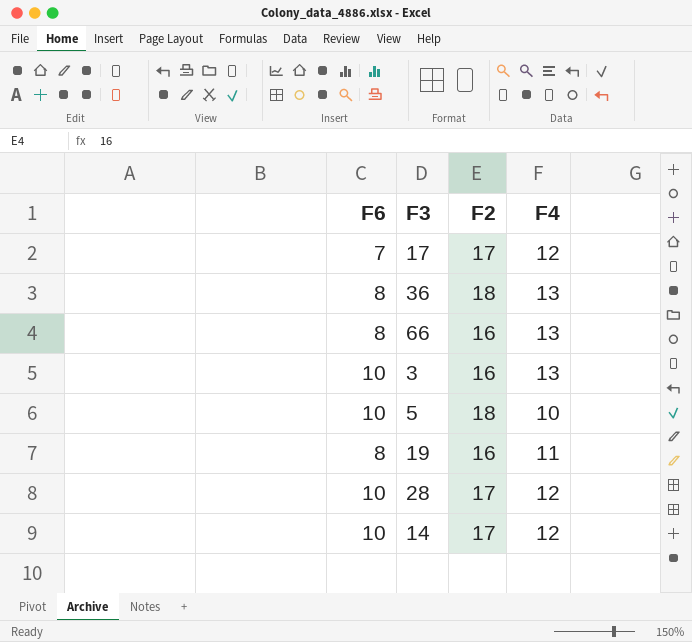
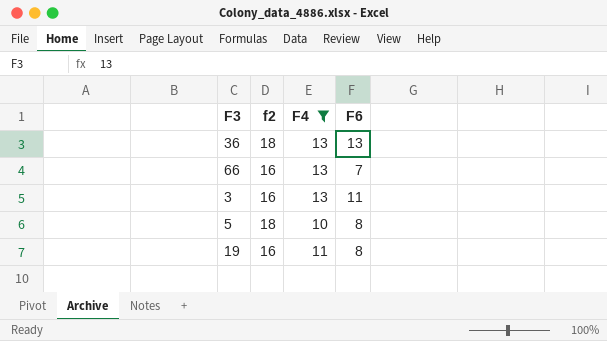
filter: none -> F4 != 12
column name: F2 -> f2
column F6 | position: 1 -> 4
36 | F6: 8 -> 13
66 | F6: 8 -> 7
3 | F6: 10 -> 11
5 | F6: 10 -> 8

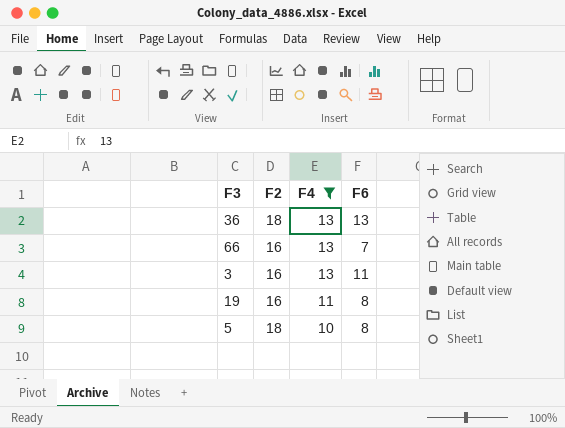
row order: none -> F4 descending
column name: f2 -> F2

